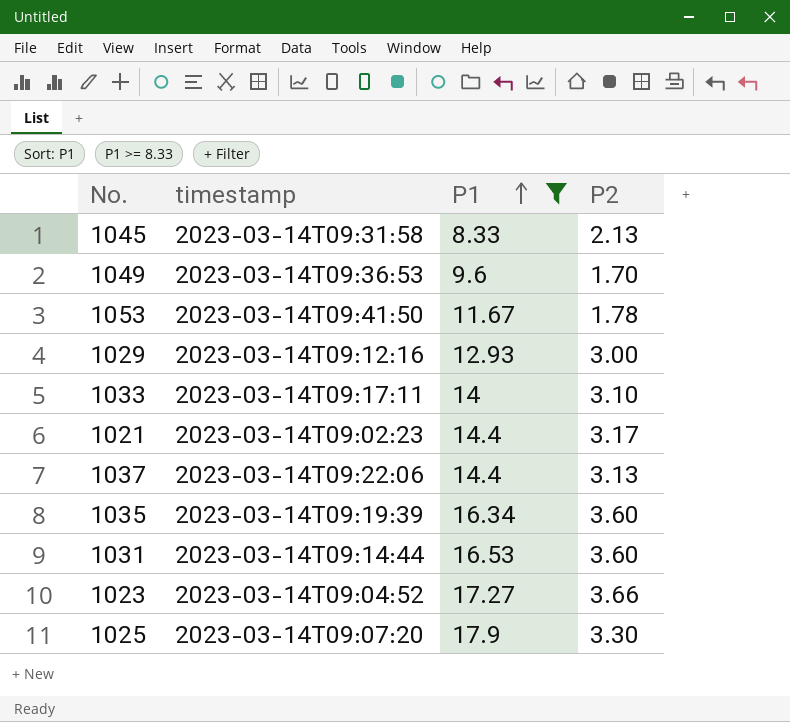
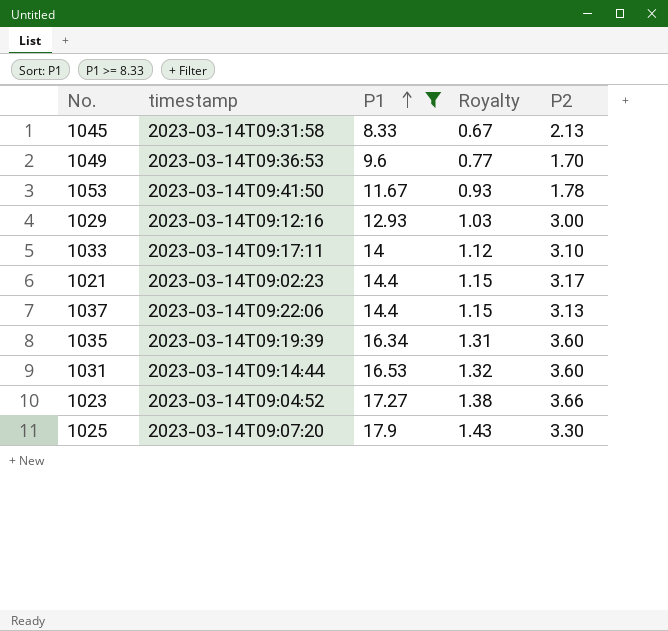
column Royalty | formula: none -> [P1] * 0.08

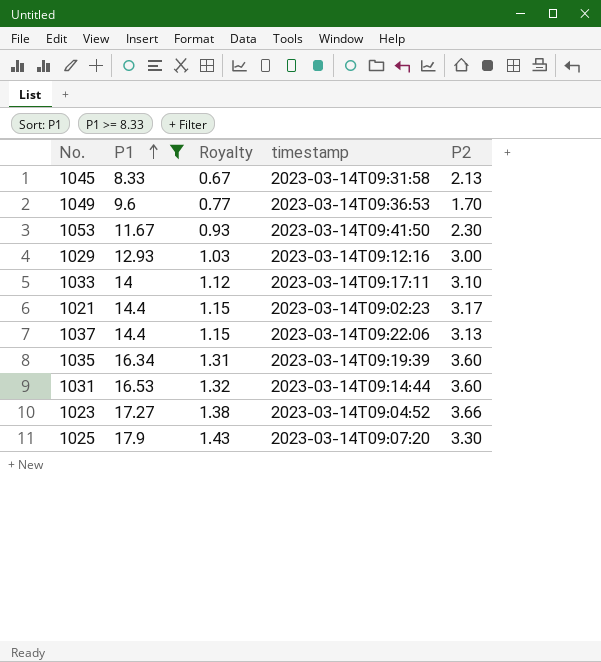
column timestamp | position: 2 -> 4
1053 | P2: 1.78 -> 2.30

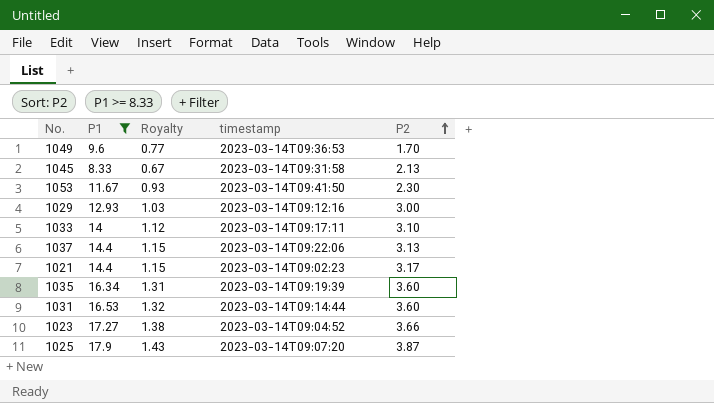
row order: P1 ascending -> P2 ascending
1025 | P2: 3.30 -> 3.87

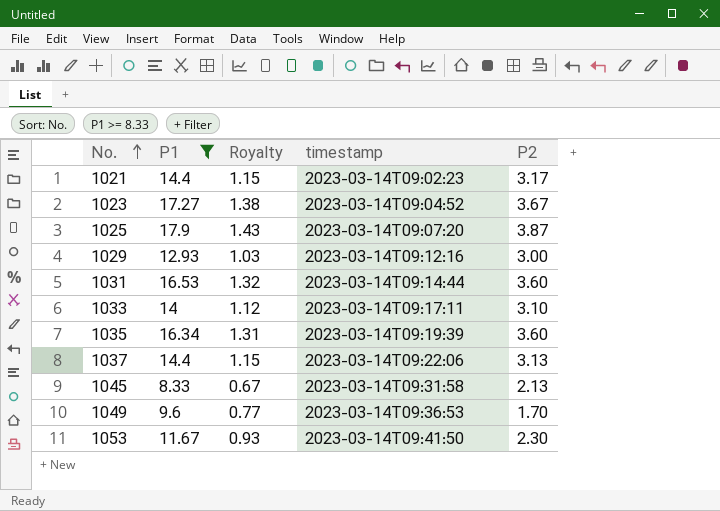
row order: P2 ascending -> No. ascending
1023 | P2: 3.66 -> 3.67

